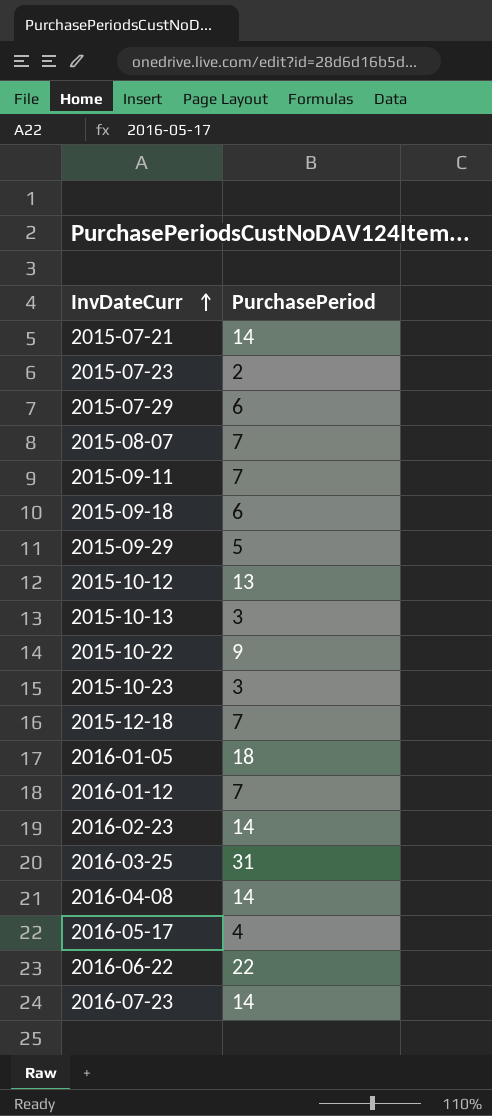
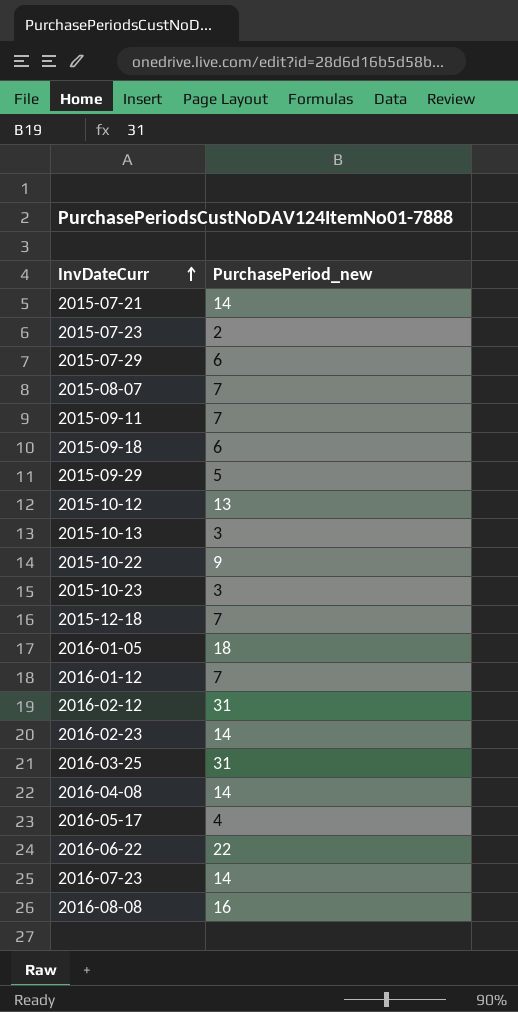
column name: PurchasePeriod -> PurchasePeriod_new
row 2016-02-12: none -> 31
row 2016-08-08: none -> 16

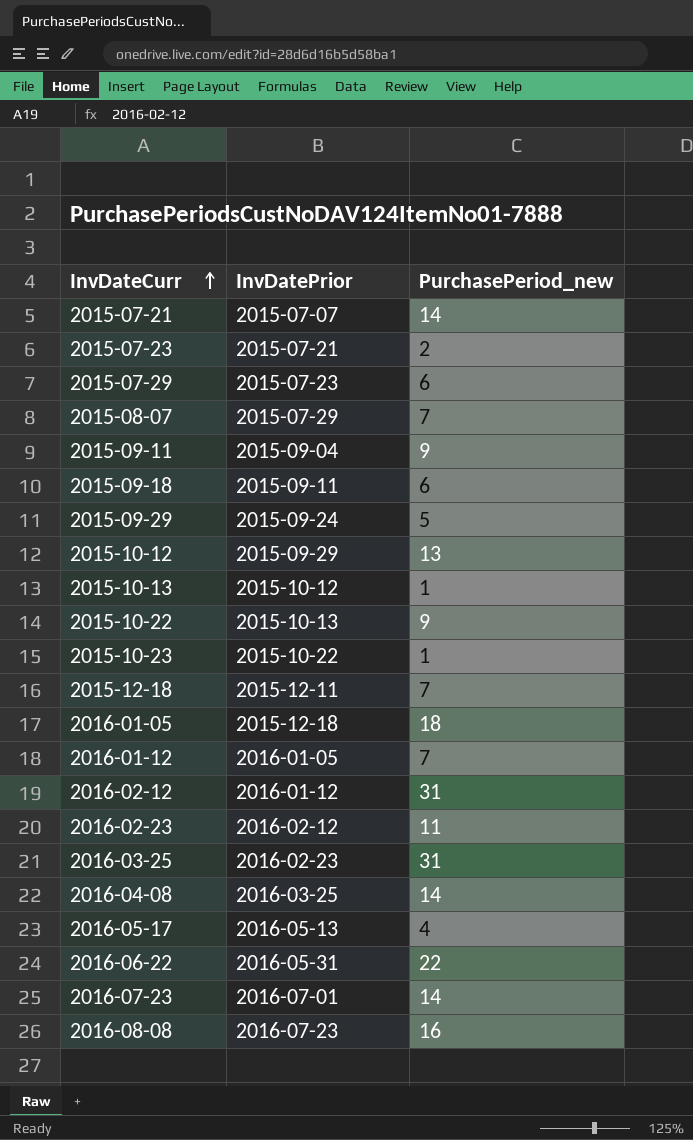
column InvDatePrior | position: none -> 2
2015-09-11 | PurchasePeriod_new: 7 -> 9
2015-10-13 | PurchasePeriod_new: 3 -> 1
2015-10-23 | PurchasePeriod_new: 3 -> 1
2016-02-23 | PurchasePeriod_new: 14 -> 11

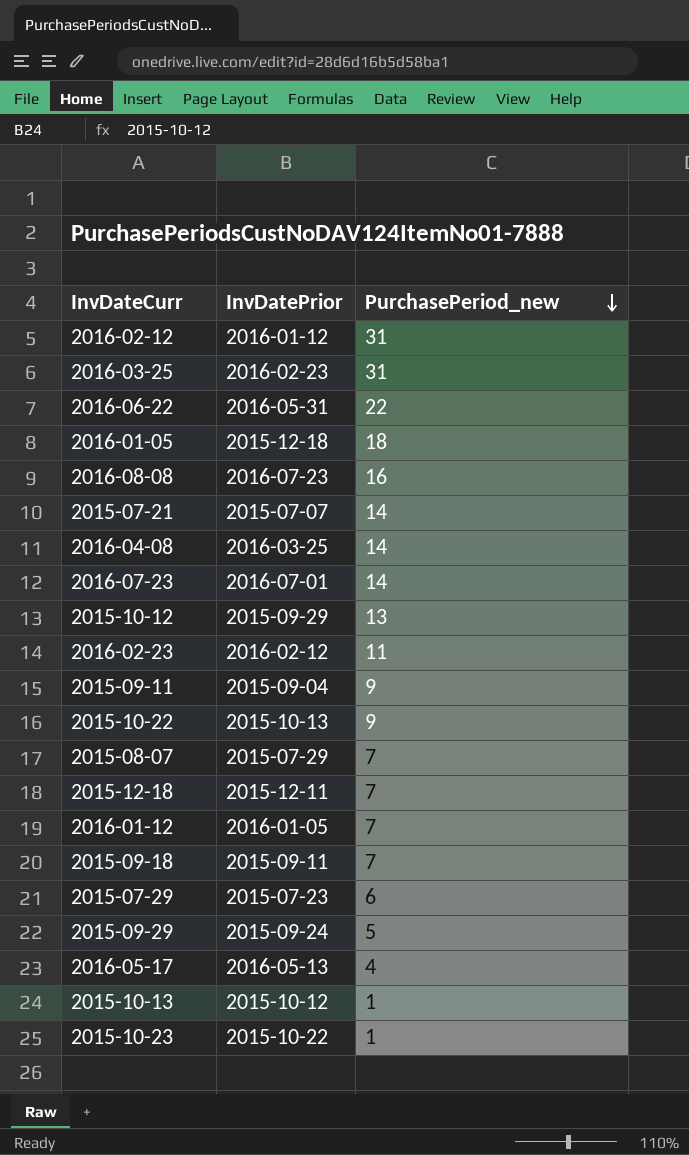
row order: InvDateCurr ascending -> PurchasePeriod_new descending
row 2015-07-23: 2015-07-21 | 2 -> none
2015-09-18 | PurchasePeriod_new: 6 -> 7

